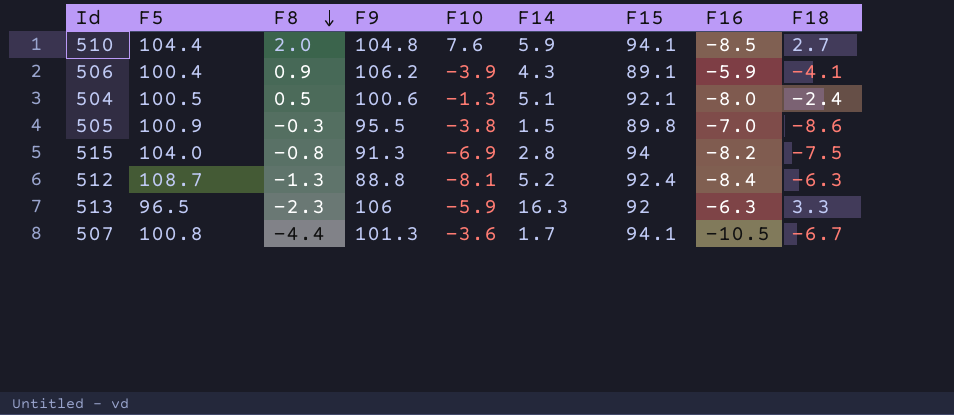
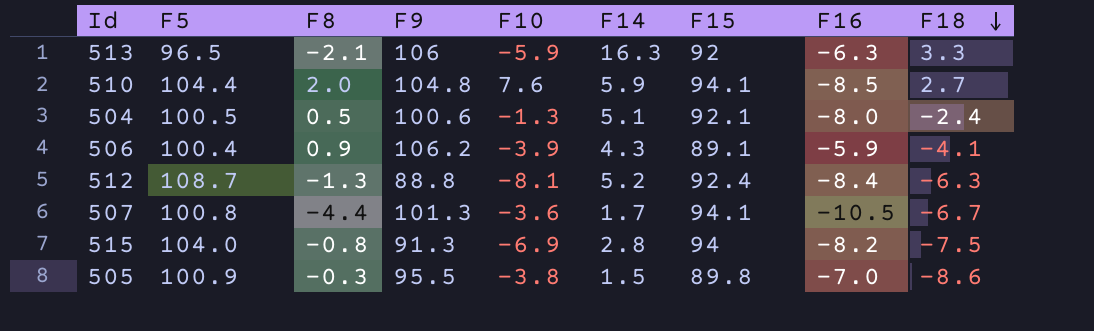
row order: F8 descending -> F18 descending
513 | F8: -2.3 -> -2.1

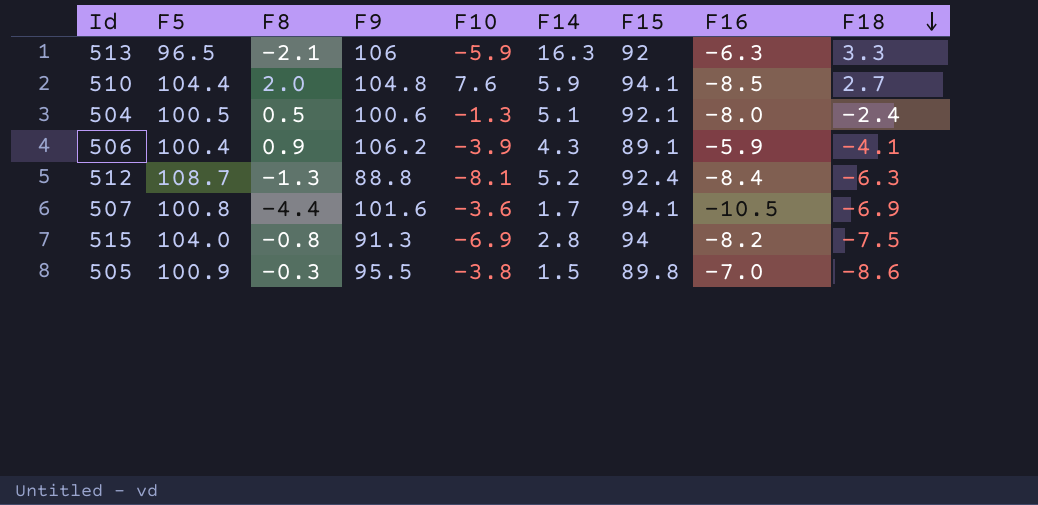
507 | F9: 101.3 -> 101.6
507 | F18: -6.7 -> -6.9

